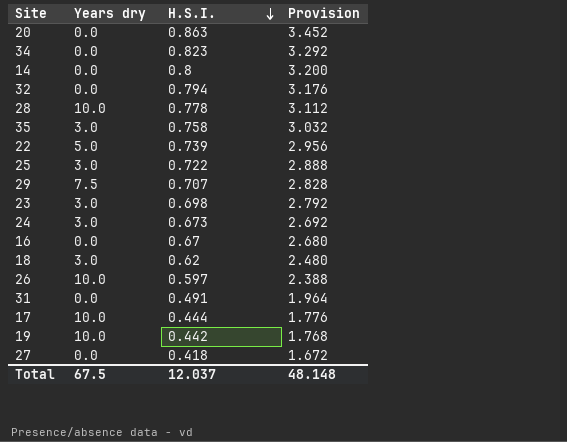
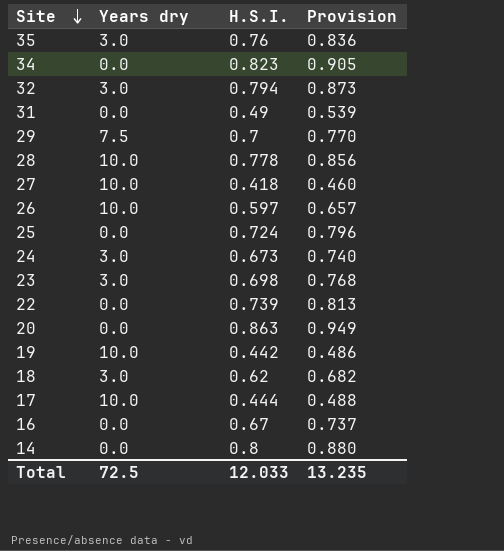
row order: H.S.I. descending -> Site descending
column Provision | formula: [H.S.I.] * 4 -> [H.S.I.] * 1.1
35 | H.S.I.: 0.758 -> 0.76
32 | Years dry: 0.0 -> 3.0
31 | H.S.I.: 0.491 -> 0.49
29 | H.S.I.: 0.707 -> 0.7
27 | Years dry: 0.0 -> 10.0
25 | Years dry: 3.0 -> 0.0
25 | H.S.I.: 0.722 -> 0.724
22 | Years dry: 5.0 -> 0.0
Total | Years dry: 67.5 -> 72.5
Total | H.S.I.: 12.037 -> 12.033
Total | Provision: 48.148 -> 13.235

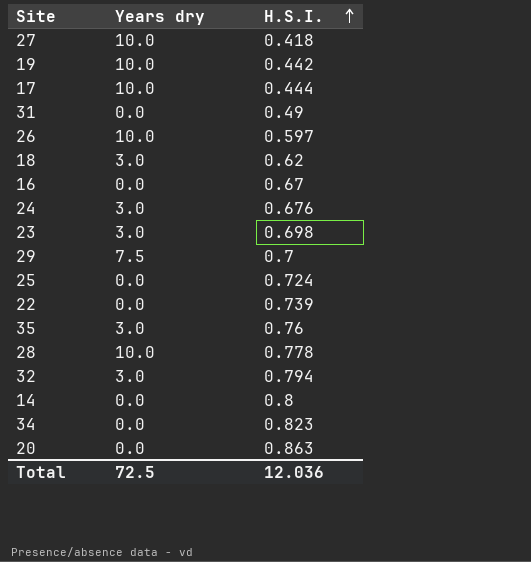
row order: Site descending -> H.S.I. ascending
column Provision | formula: [H.S.I.] * 1.1 -> none
24 | H.S.I.: 0.673 -> 0.676
Total | H.S.I.: 12.033 -> 12.036

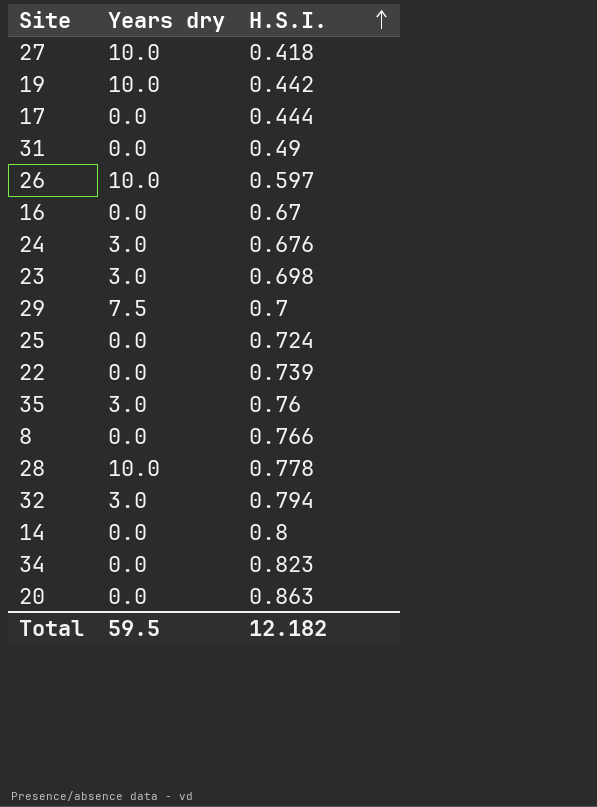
row 18: 3.0 | 0.62 -> none
17 | Years dry: 10.0 -> 0.0
row 8: none -> 0.0 | 0.766
Total | Years dry: 72.5 -> 59.5
Total | H.S.I.: 12.036 -> 12.182

